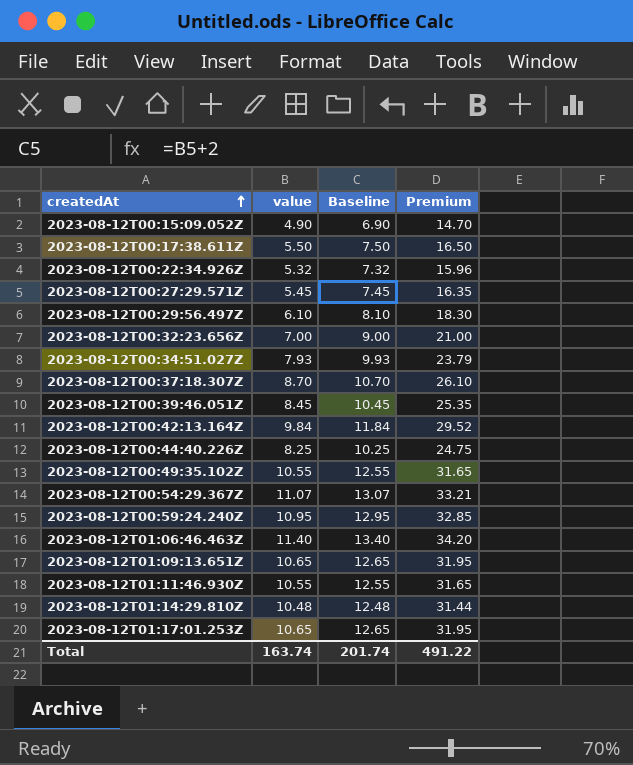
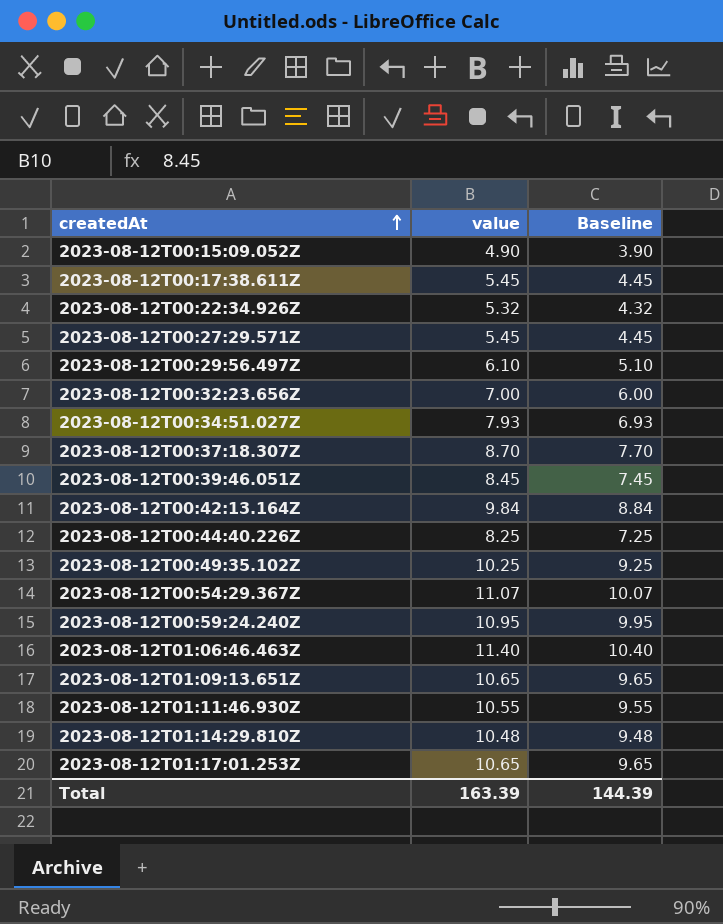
column Premium | formula: [value] * 3 -> none
column Baseline | formula: [value] + 2 -> [value] - 1
2023-08-12T00:17:38.611Z | value: 5.50 -> 5.45
2023-08-12T00:49:35.102Z | value: 10.55 -> 10.25
Total | value: 163.74 -> 163.39
Total | Baseline: 201.74 -> 144.39

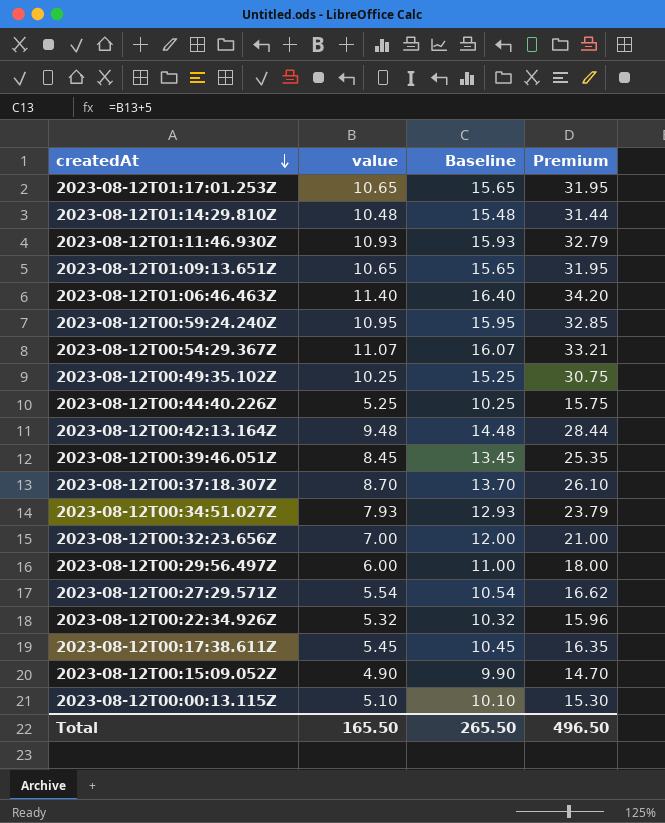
row order: createdAt ascending -> createdAt descending
column Baseline | formula: [value] - 1 -> [value] + 5
column Premium | formula: none -> [value] * 3
2023-08-12T01:11:46.930Z | value: 10.55 -> 10.93
2023-08-12T00:44:40.226Z | value: 8.25 -> 5.25
2023-08-12T00:42:13.164Z | value: 9.84 -> 9.48
2023-08-12T00:29:56.497Z | value: 6.10 -> 6.00
2023-08-12T00:27:29.571Z | value: 5.45 -> 5.54
row 2023-08-12T00:00:13.115Z: none -> 5.10 | 10.10 | 15.30
Total | value: 163.39 -> 165.50
Total | Baseline: 144.39 -> 265.50

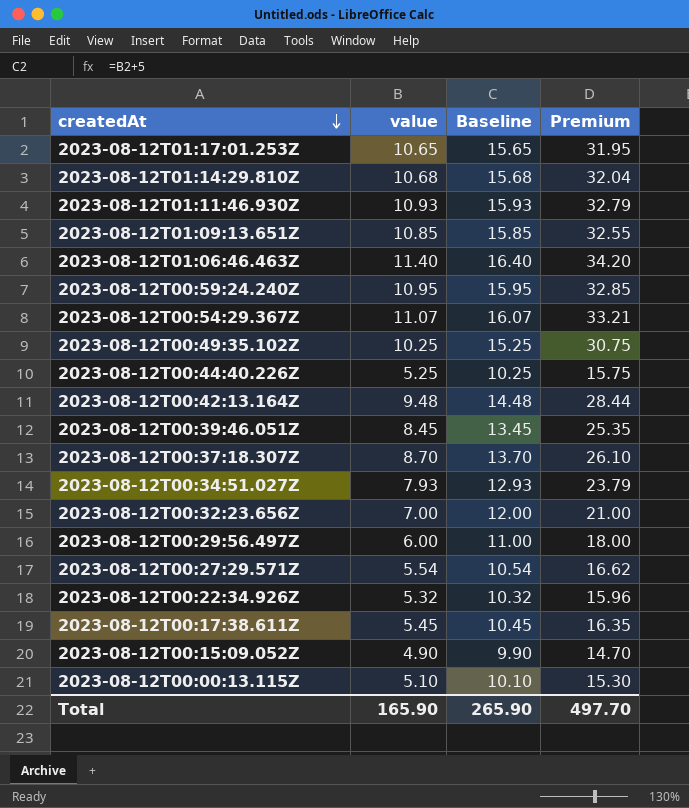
2023-08-12T01:14:29.810Z | value: 10.48 -> 10.68
2023-08-12T01:14:29.810Z | Baseline: 15.48 -> 15.68
2023-08-12T01:14:29.810Z | Premium: 31.44 -> 32.04
2023-08-12T01:09:13.651Z | value: 10.65 -> 10.85
2023-08-12T01:09:13.651Z | Baseline: 15.65 -> 15.85
2023-08-12T01:09:13.651Z | Premium: 31.95 -> 32.55
Total | value: 165.50 -> 165.90
Total | Baseline: 265.50 -> 265.90
Total | Premium: 496.50 -> 497.70

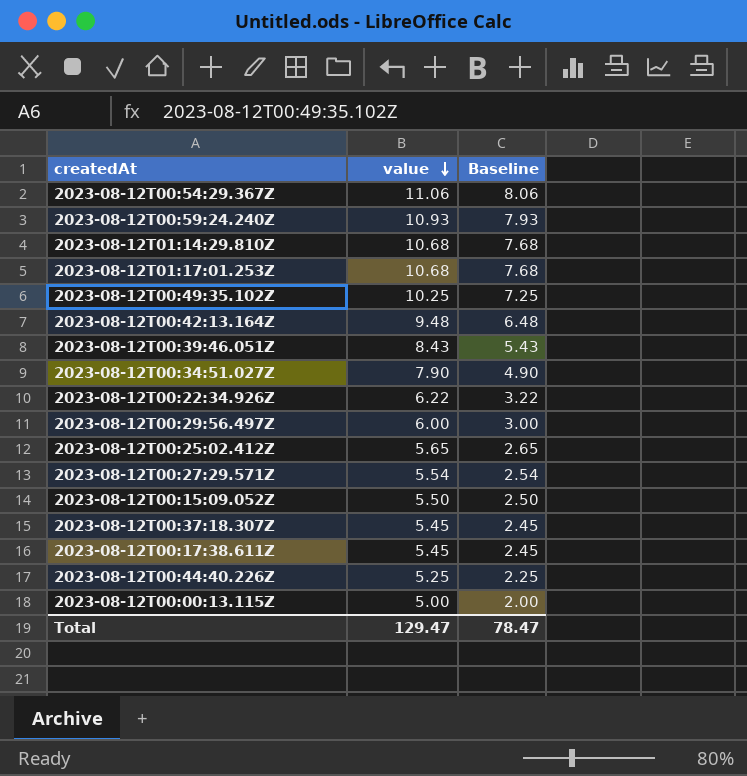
row order: createdAt descending -> value descending
column Premium | formula: [value] * 3 -> none
column Baseline | formula: [value] + 5 -> [value] - 3
row 2023-08-12T01:11:46.930Z: 10.93 | 15.93 | 32.79 -> none
row 2023-08-12T01:09:13.651Z: 10.85 | 15.85 | 32.55 -> none
row 2023-08-12T01:06:46.463Z: 11.40 | 16.40 | 34.20 -> none
row 2023-08-12T00:32:23.656Z: 7.00 | 12.00 | 21.00 -> none
2023-08-12T00:54:29.367Z | value: 11.07 -> 11.06
2023-08-12T00:59:24.240Z | value: 10.95 -> 10.93
2023-08-12T01:17:01.253Z | value: 10.65 -> 10.68
2023-08-12T00:39:46.051Z | value: 8.45 -> 8.43
2023-08-12T00:34:51.027Z | value: 7.93 -> 7.90
2023-08-12T00:22:34.926Z | value: 5.32 -> 6.22
row 2023-08-12T00:25:02.412Z: none -> 5.65 | 2.65
2023-08-12T00:15:09.052Z | value: 4.90 -> 5.50
2023-08-12T00:37:18.307Z | value: 8.70 -> 5.45
2023-08-12T00:00:13.115Z | value: 5.10 -> 5.00
Total | value: 165.90 -> 129.47
Total | Baseline: 265.90 -> 78.47

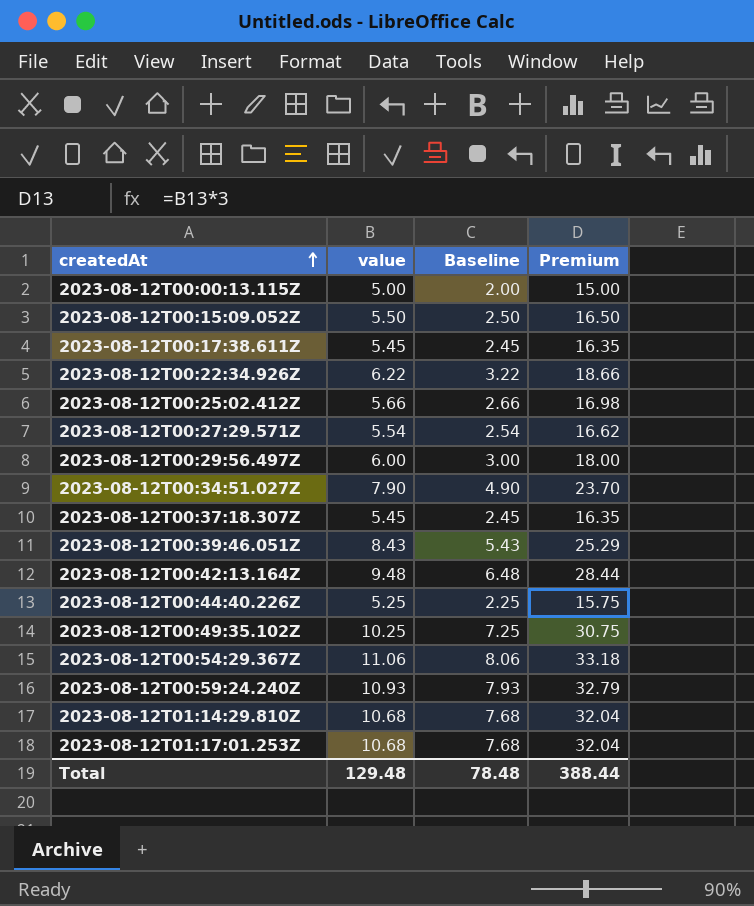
row order: value descending -> createdAt ascending
column Premium | formula: none -> [value] * 3
2023-08-12T00:25:02.412Z | value: 5.65 -> 5.66
2023-08-12T00:25:02.412Z | Baseline: 2.65 -> 2.66
Total | value: 129.47 -> 129.48
Total | Baseline: 78.47 -> 78.48

